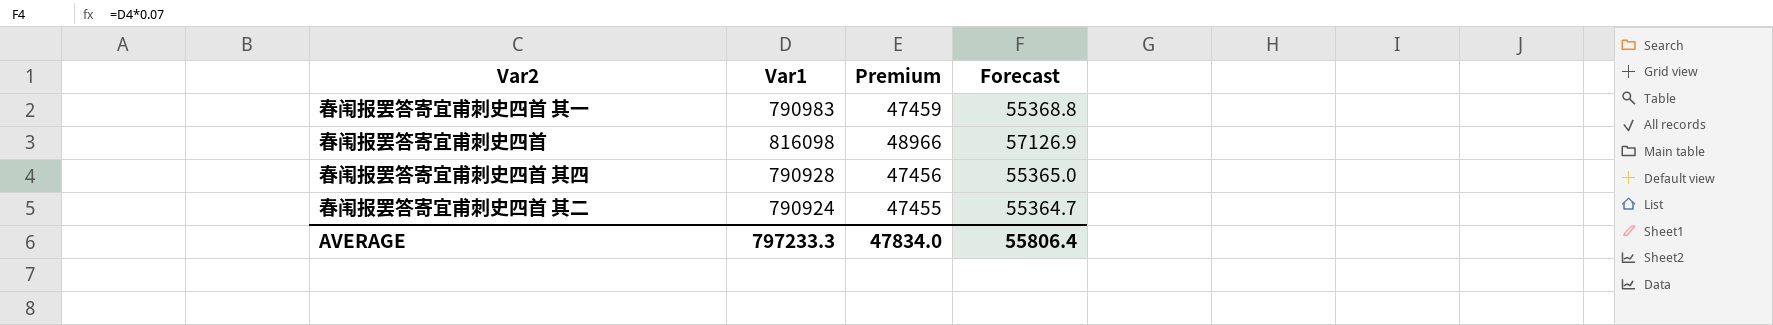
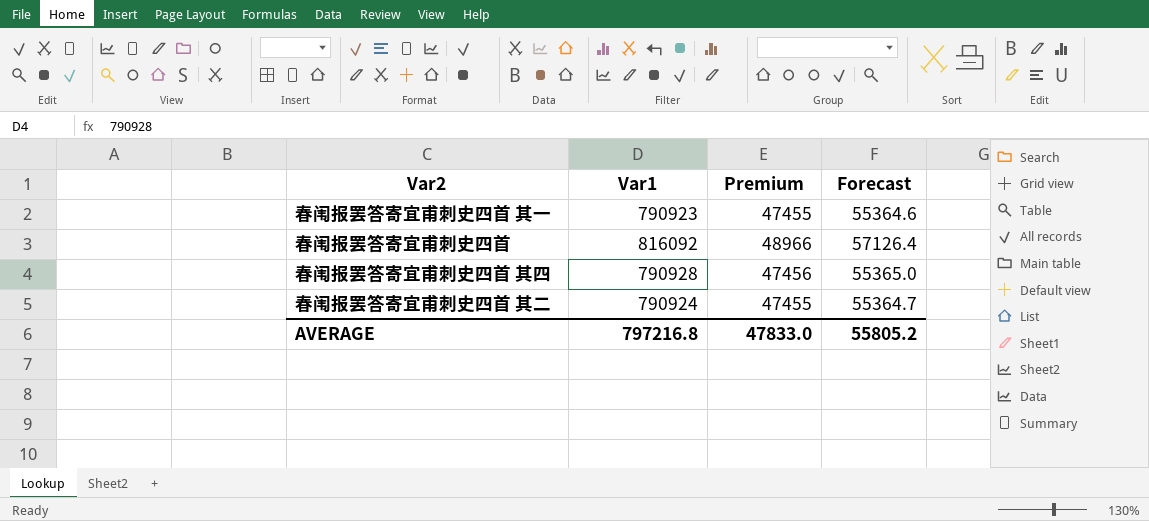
春闱报罢答寄宜甫刺史四首 其一 | Var1: 790983 -> 790923
春闱报罢答寄宜甫刺史四首 其一 | Premium: 47459 -> 47455
春闱报罢答寄宜甫刺史四首 其一 | Forecast: 55368.8 -> 55364.6
春闱报罢答寄宜甫刺史四首 | Var1: 816098 -> 816092
春闱报罢答寄宜甫刺史四首 | Forecast: 57126.9 -> 57126.4
AVERAGE | Var1: 797233.3 -> 797216.8
AVERAGE | Premium: 47834.0 -> 47833.0
AVERAGE | Forecast: 55806.4 -> 55805.2

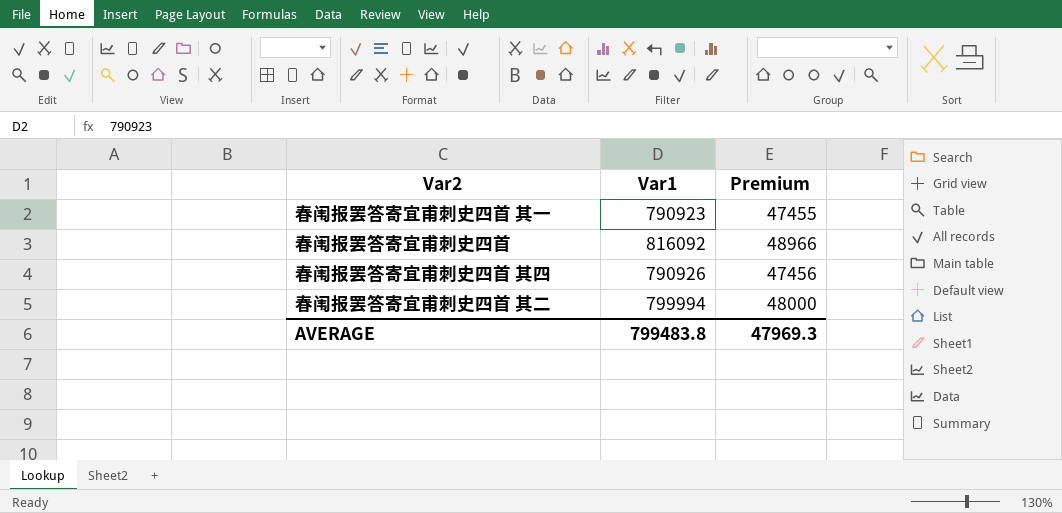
column Forecast | formula: [Var1] * 0.07 -> none
春闱报罢答寄宜甫刺史四首 其四 | Var1: 790928 -> 790926
春闱报罢答寄宜甫刺史四首 其二 | Var1: 790924 -> 799994
春闱报罢答寄宜甫刺史四首 其二 | Premium: 47455 -> 48000
AVERAGE | Var1: 797216.8 -> 799483.8
AVERAGE | Premium: 47833.0 -> 47969.3

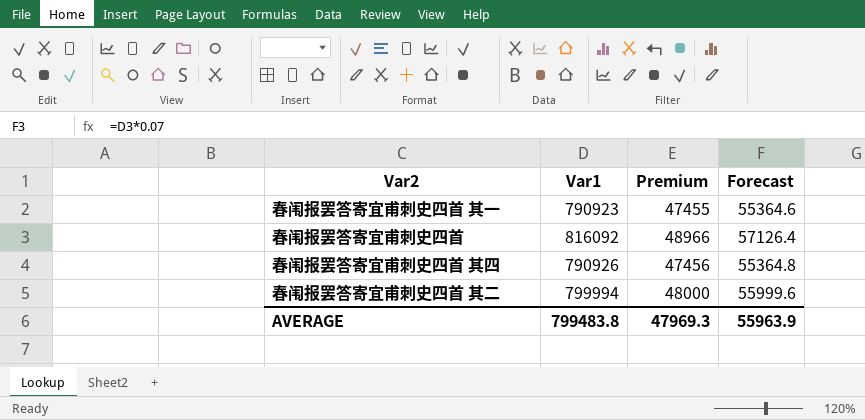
column Forecast | formula: none -> [Var1] * 0.07

